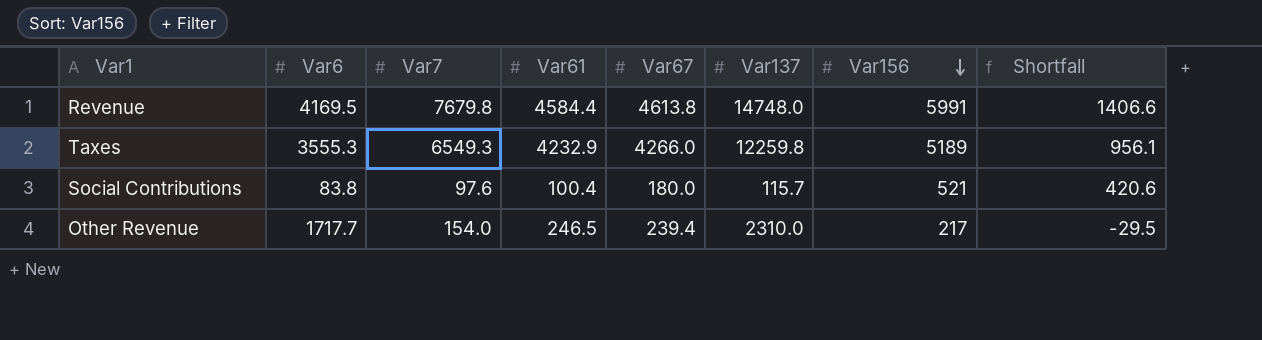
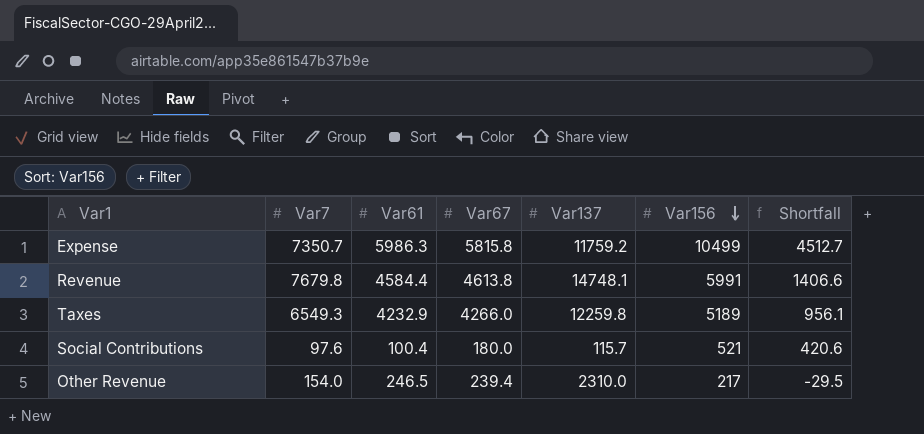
column Var6 | position: 2 -> none
row Expense: none -> 7350.7 | 5986.3 | 5815.8 | 11759.2 | 10499 | 4512.7
Revenue | Var137: 14748.0 -> 14748.1

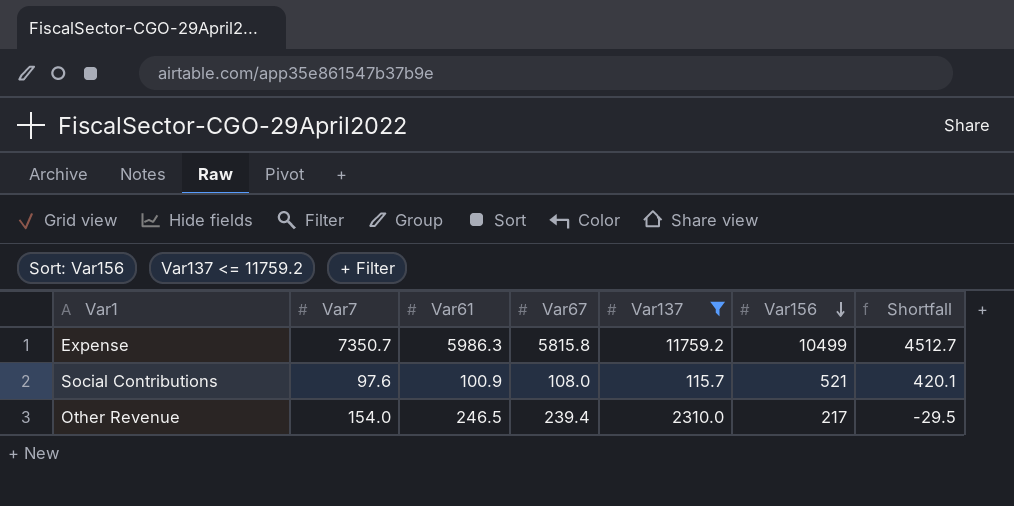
filter: none -> Var137 <= 11759.2
Social Contributions | Var61: 100.4 -> 100.9
Social Contributions | Var67: 180.0 -> 108.0
Social Contributions | Shortfall: 420.6 -> 420.1

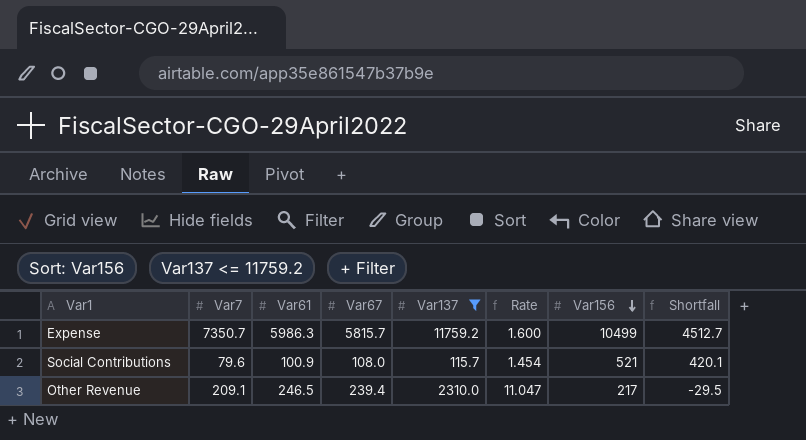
column Rate | formula: none -> [Var137] / [Var7]
Expense | Var67: 5815.8 -> 5815.7
Social Contributions | Var7: 97.6 -> 79.6
Other Revenue | Var7: 154.0 -> 209.1

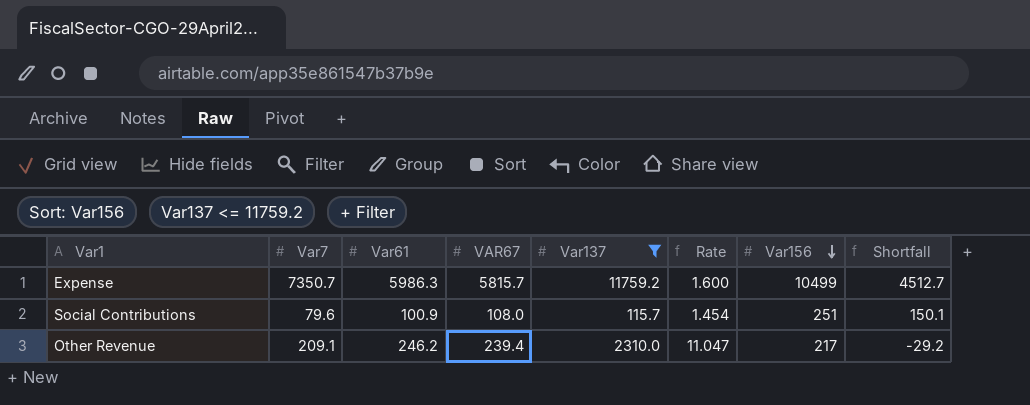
column name: Var67 -> VAR67
Social Contributions | Var156: 521 -> 251
Social Contributions | Shortfall: 420.1 -> 150.1
Other Revenue | Var61: 246.5 -> 246.2
Other Revenue | Shortfall: -29.5 -> -29.2

